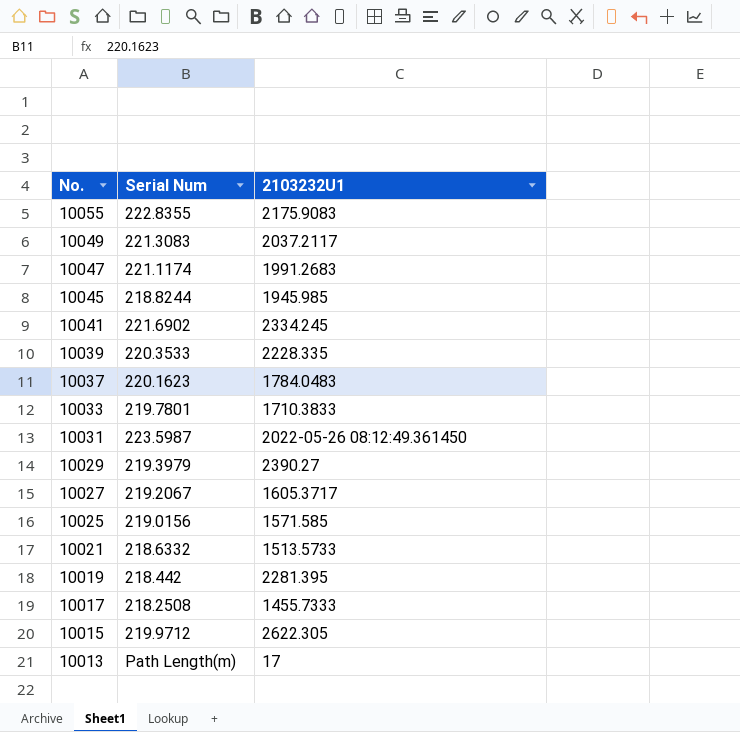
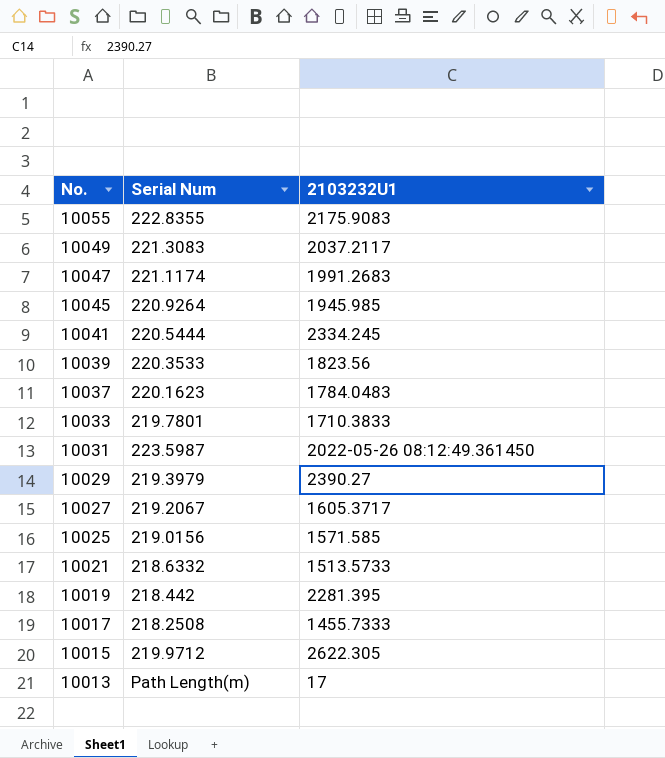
10045 | Serial Num: 218.8244 -> 220.9264
10041 | Serial Num: 221.6902 -> 220.5444
10039 | 2103232U1: 2228.335 -> 1823.56

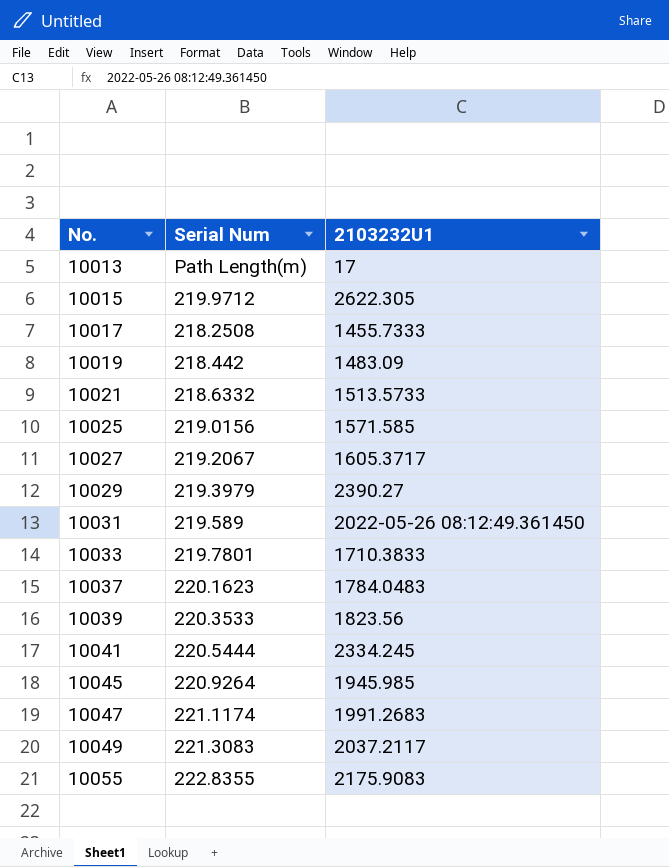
row order: No. descending -> No. ascending
10019 | 2103232U1: 2281.395 -> 1483.09
10031 | Serial Num: 223.5987 -> 219.589

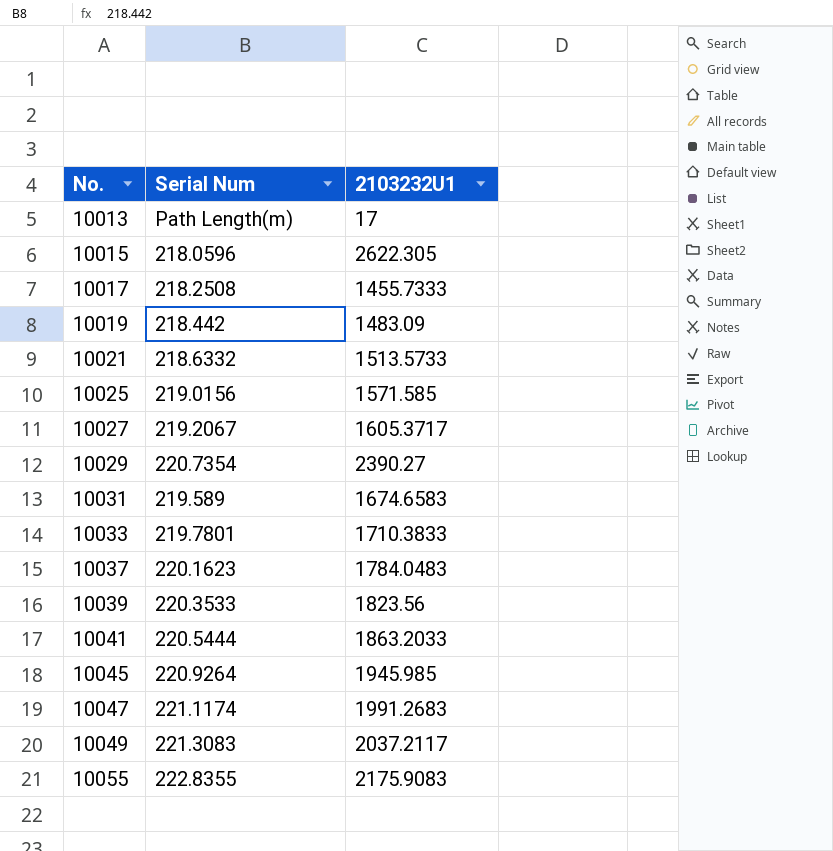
10015 | Serial Num: 219.9712 -> 218.0596
10029 | Serial Num: 219.3979 -> 220.7354
10031 | 2103232U1: 2022-05-26 08:12:49.361450 -> 1674.6583
10041 | 2103232U1: 2334.245 -> 1863.2033

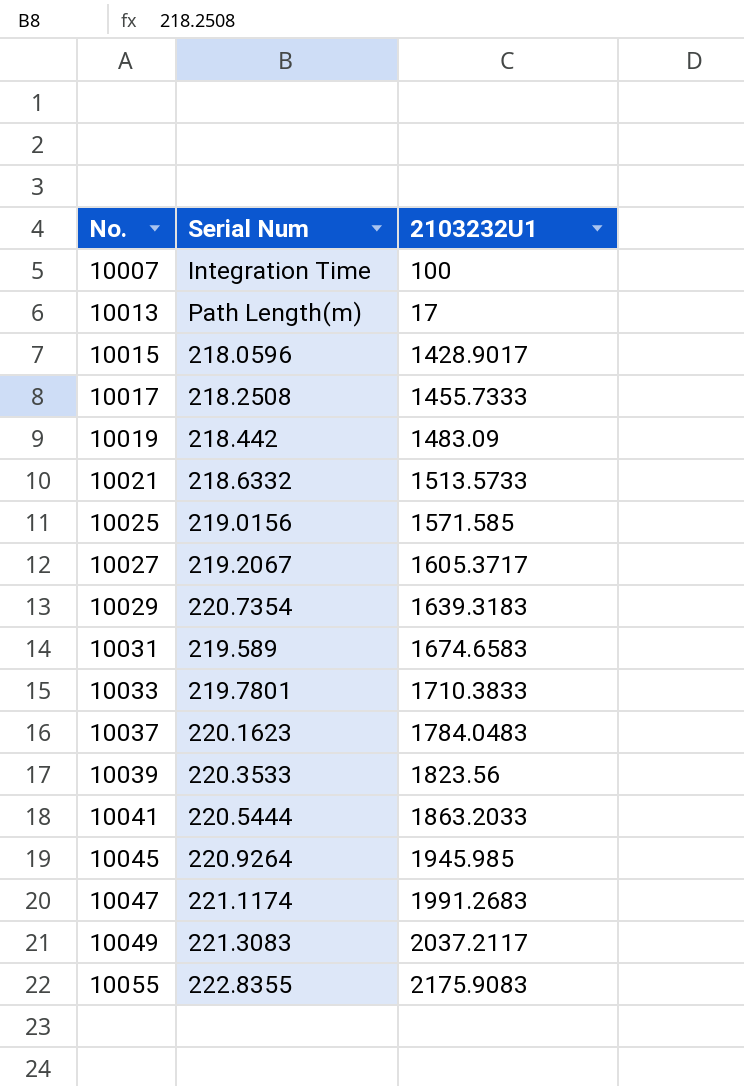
row 10007: none -> Integration Time | 100
10015 | 2103232U1: 2622.305 -> 1428.9017
10029 | 2103232U1: 2390.27 -> 1639.3183

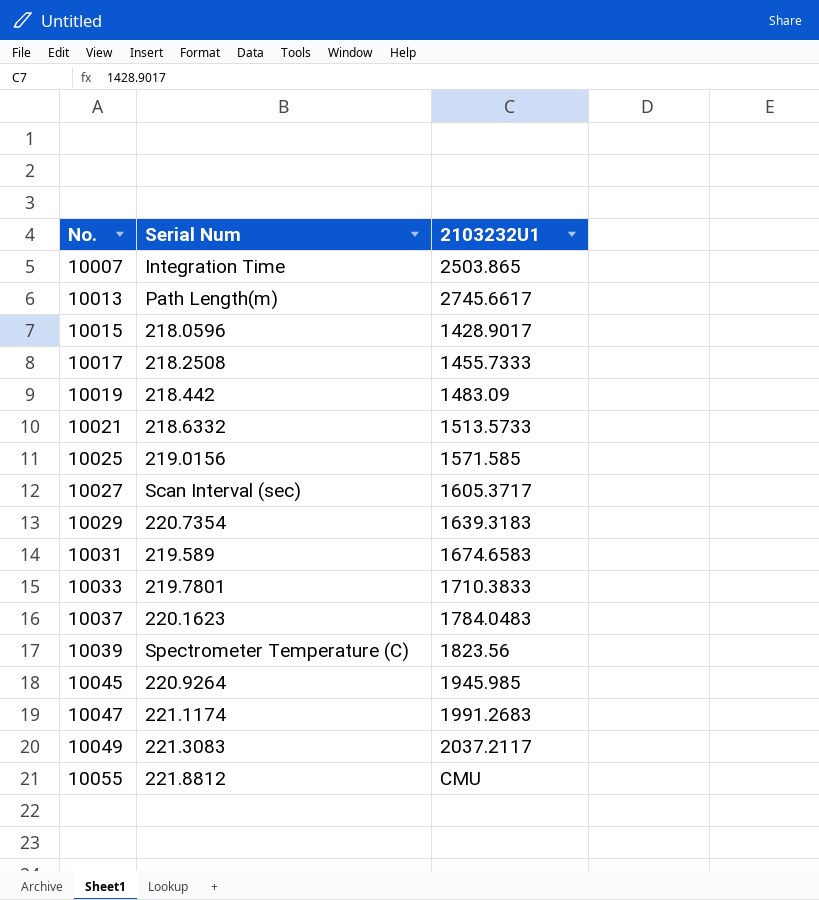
row 10041: 220.5444 | 1863.2033 -> none
10007 | 2103232U1: 100 -> 2503.865
10013 | 2103232U1: 17 -> 2745.6617
10027 | Serial Num: 219.2067 -> Scan Interval (sec)
10039 | Serial Num: 220.3533 -> Spectrometer Temperature (C)
10055 | Serial Num: 222.8355 -> 221.8812
10055 | 2103232U1: 2175.9083 -> CMU

